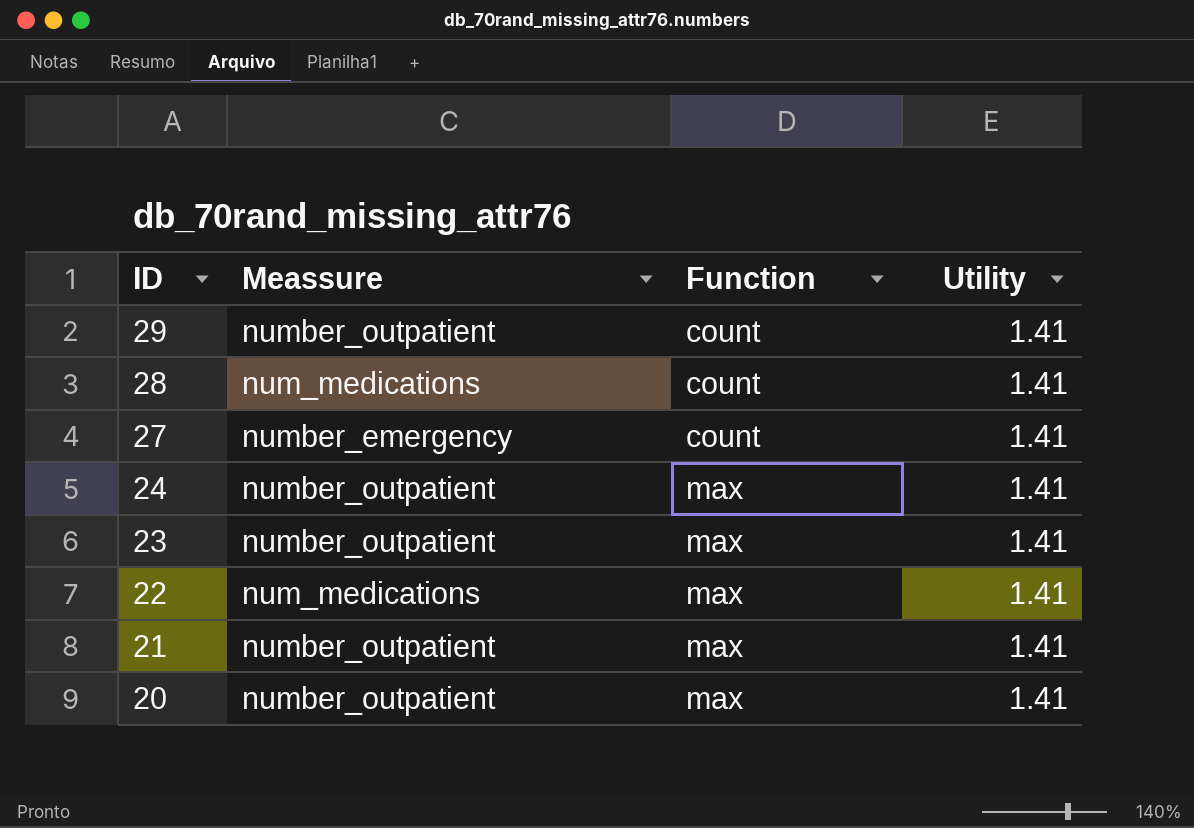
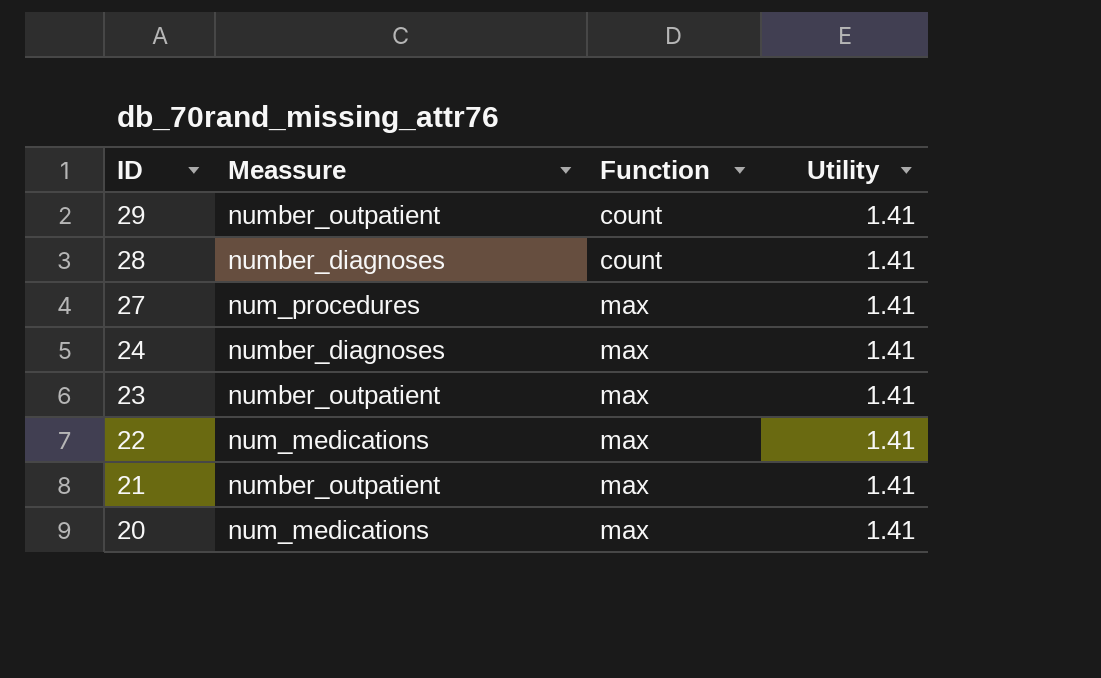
28 | Meassure: num_medications -> number_diagnoses
27 | Meassure: number_emergency -> num_procedures
27 | Function: count -> max
24 | Meassure: number_outpatient -> number_diagnoses
20 | Meassure: number_outpatient -> num_medications

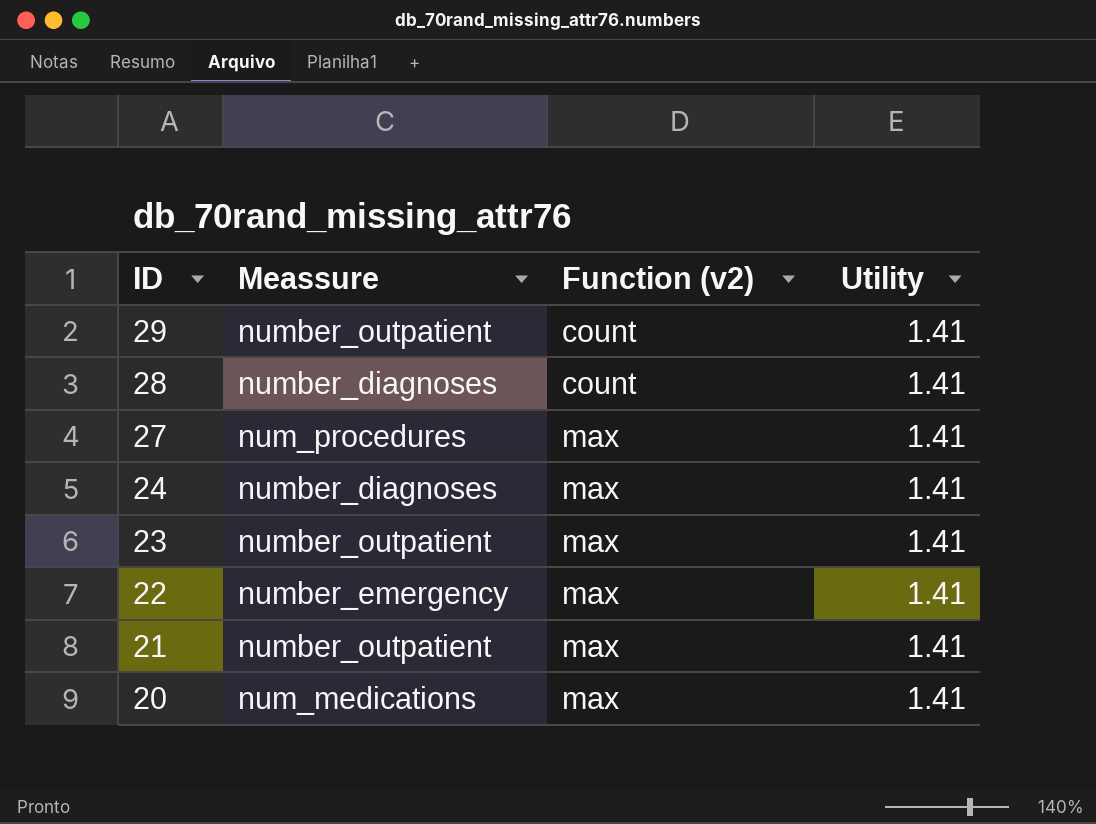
column name: Function -> Function (v2)
22 | Meassure: num_medications -> number_emergency

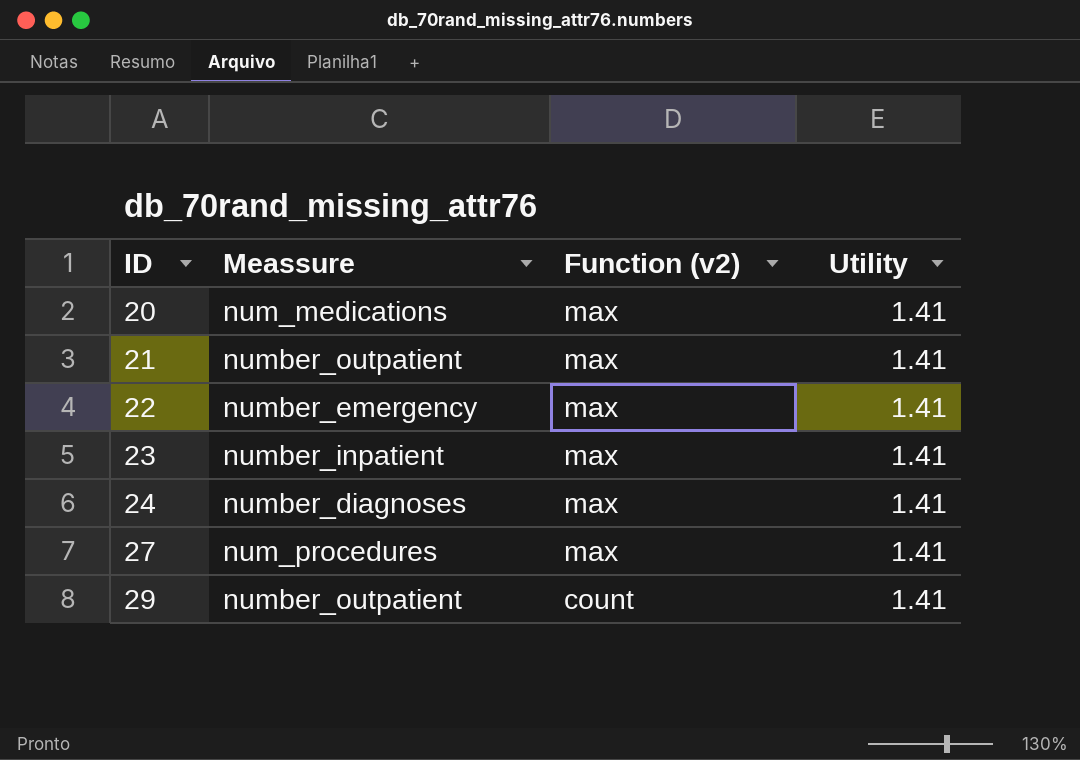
row order: ID descending -> ID ascending
row 28: number_diagnoses | count | 1.41 -> none
23 | Meassure: number_outpatient -> number_inpatient

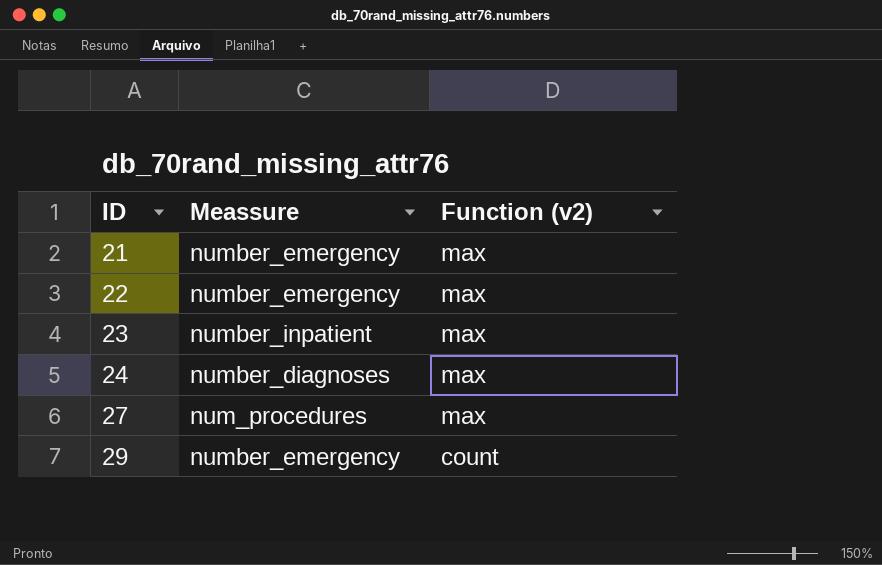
column Utility | position: 4 -> none
row 20: num_medications | max | 1.41 -> none
21 | Meassure: number_outpatient -> number_emergency
29 | Meassure: number_outpatient -> number_emergency

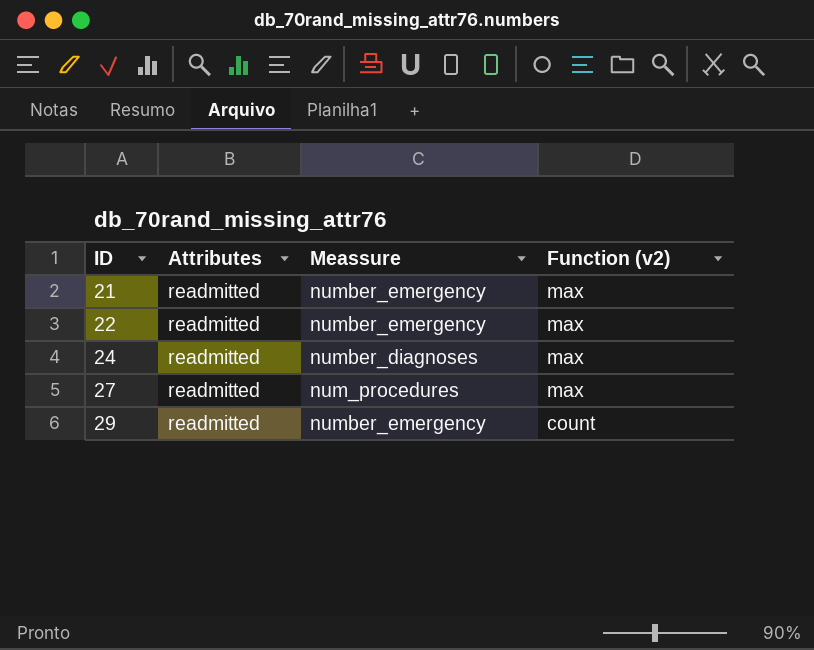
column Attributes | position: none -> 2
row 23: number_inpatient | max -> none

